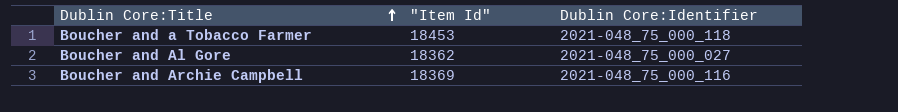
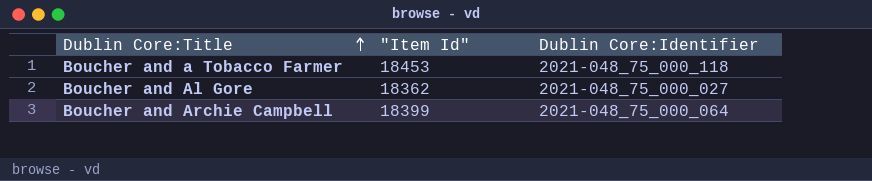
Boucher and Archie Campbell | "Item Id": 18369 -> 18399
Boucher and Archie Campbell | Dublin Core:Identifier: 2021-048_75_000_116 -> 2021-048_75_000_064

